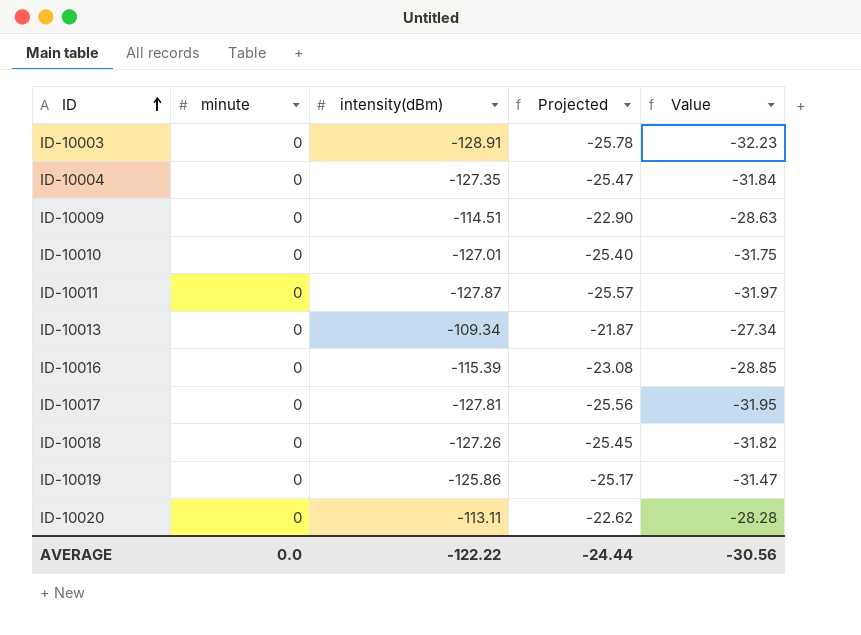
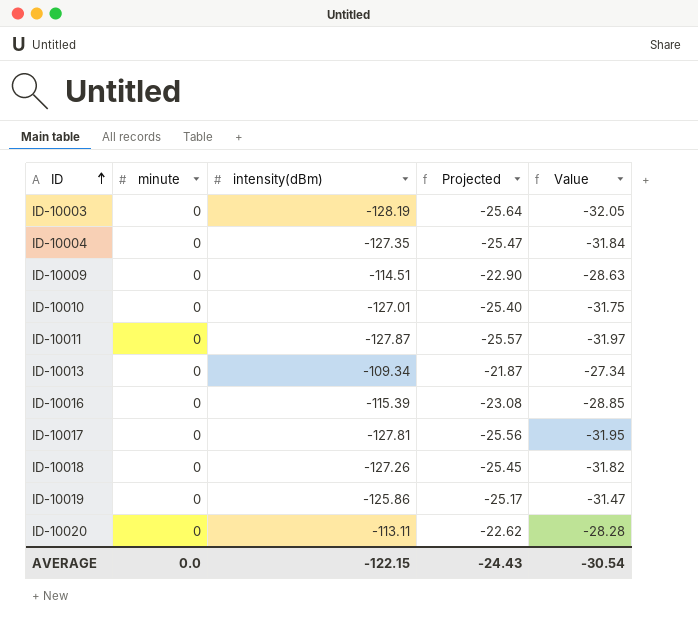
ID-10003 | intensity(dBm): -128.91 -> -128.19
ID-10003 | Projected: -25.78 -> -25.64
ID-10003 | Value: -32.23 -> -32.05
AVERAGE | intensity(dBm): -122.22 -> -122.15
AVERAGE | Projected: -24.44 -> -24.43
AVERAGE | Value: -30.56 -> -30.54

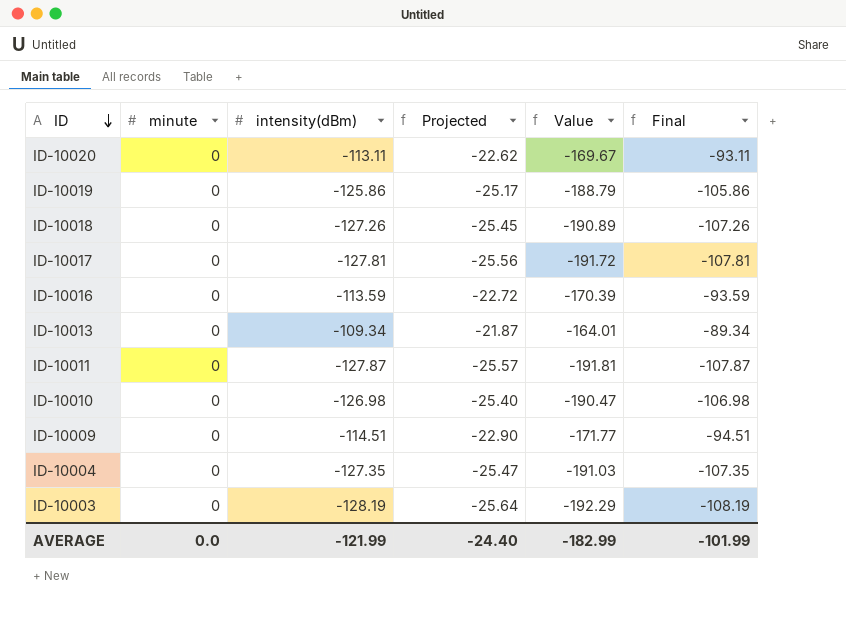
row order: ID ascending -> ID descending
column Value | formula: [intensity(dBm)] * 0.25 -> [intensity(dBm)] * 1.5
column Final | formula: none -> [intensity(dBm)] + 20
ID-10016 | intensity(dBm): -115.39 -> -113.59
ID-10016 | Projected: -23.08 -> -22.72
ID-10010 | intensity(dBm): -127.01 -> -126.98
AVERAGE | intensity(dBm): -122.15 -> -121.99
AVERAGE | Projected: -24.43 -> -24.40
AVERAGE | Value: -30.54 -> -182.99

